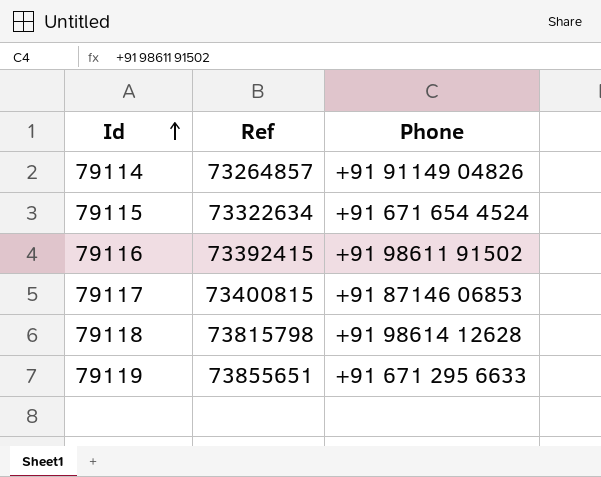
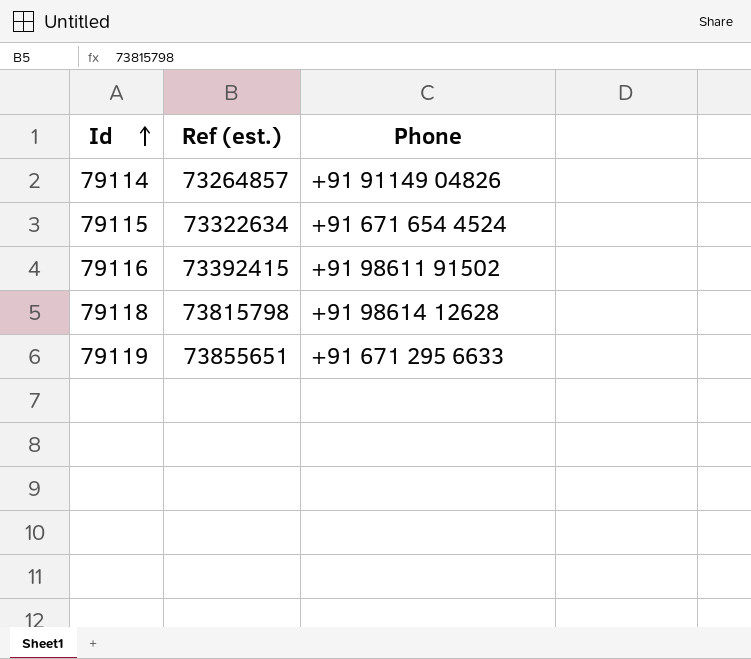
column name: Ref -> Ref (est.)
row 79117: 73400815 | +91 87146 06853 -> none

